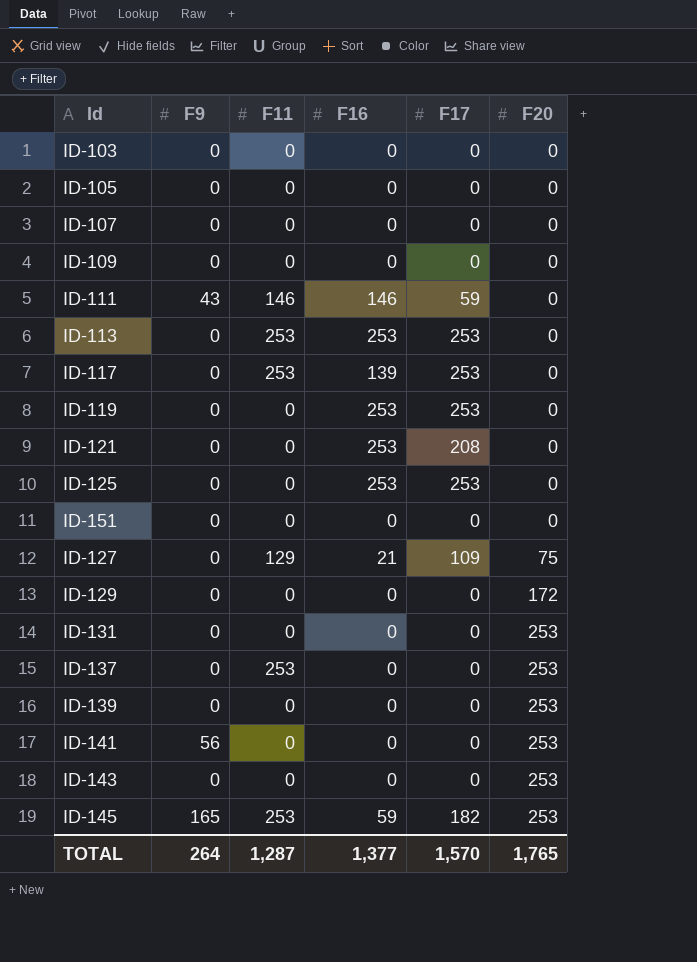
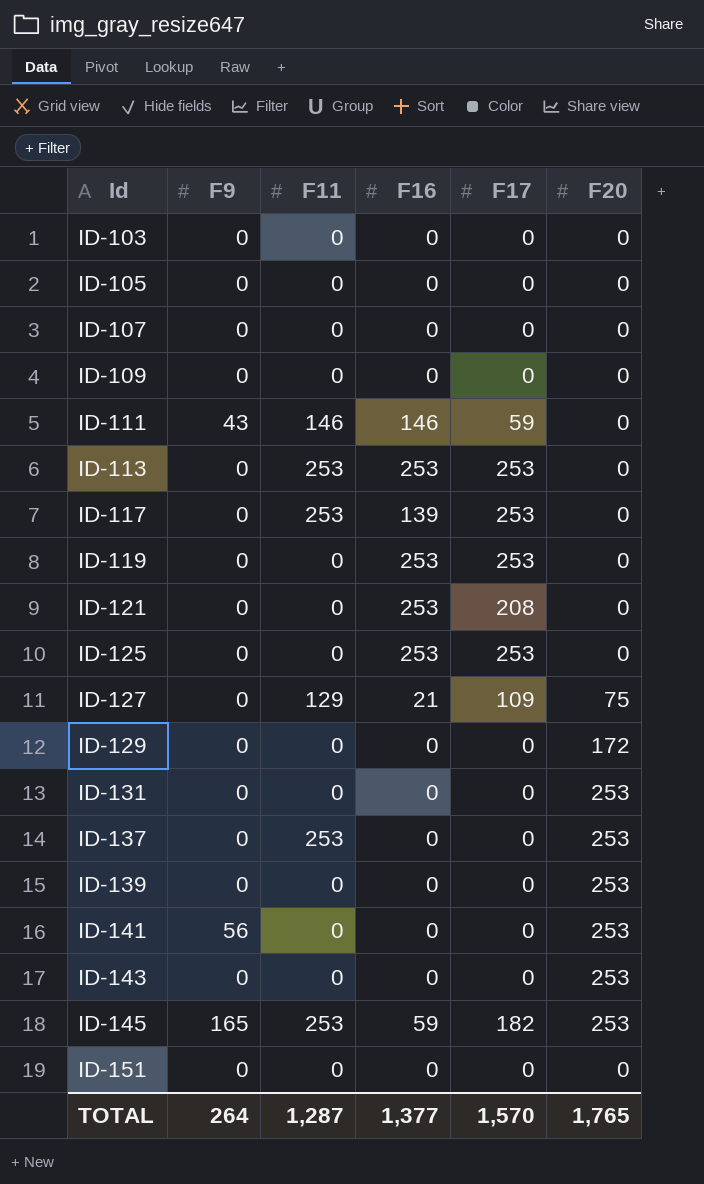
row order: F20 ascending -> Id ascending

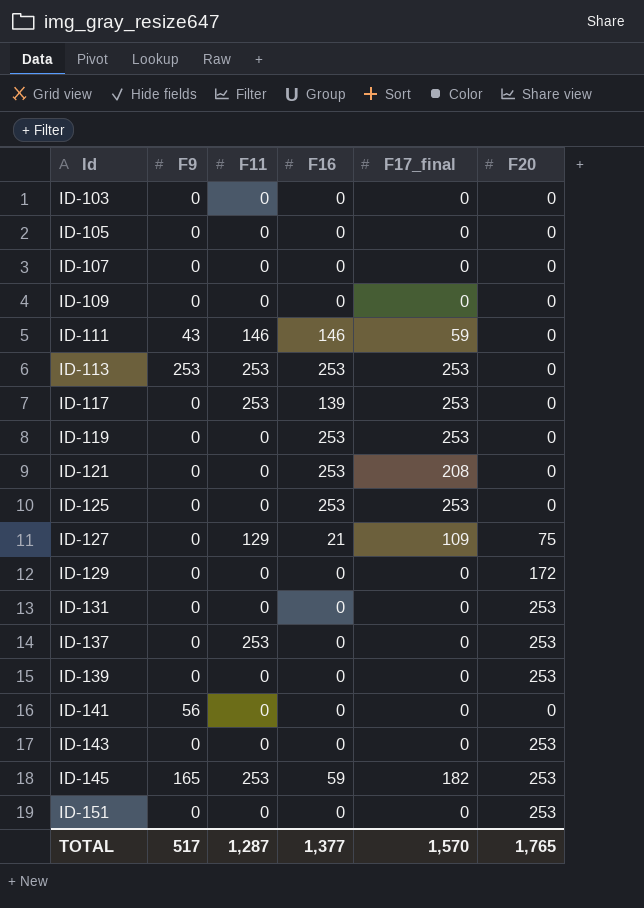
column name: F17 -> F17_final
ID-113 | F9: 0 -> 253
ID-141 | F20: 253 -> 0
ID-151 | F20: 0 -> 253
TOTAL | F9: 264 -> 517

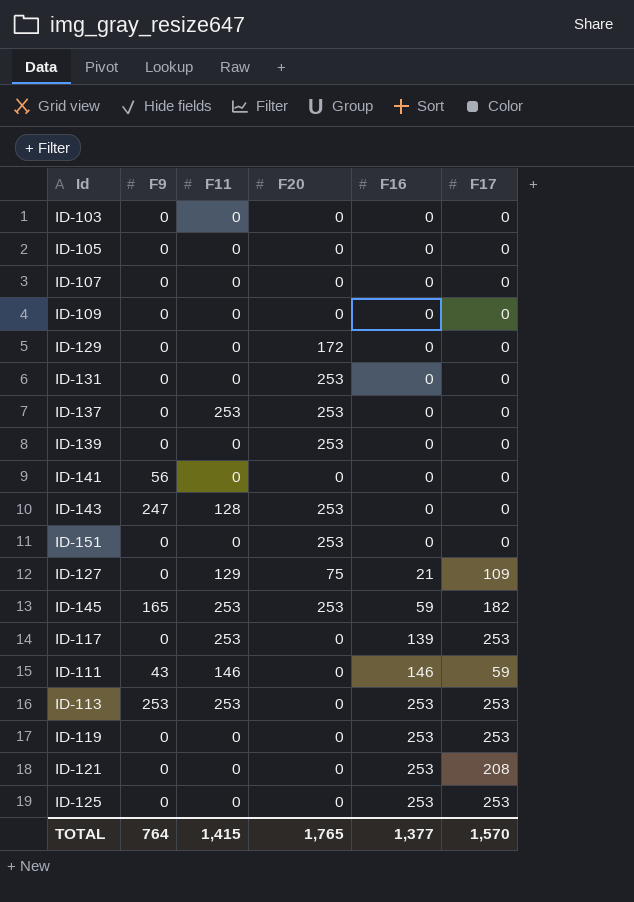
row order: Id ascending -> F16 ascending
column F20 | position: 6 -> 4
column name: F17_final -> F17
ID-143 | F9: 0 -> 247
ID-143 | F11: 0 -> 128
TOTAL | F9: 517 -> 764
TOTAL | F11: 1,287 -> 1,415

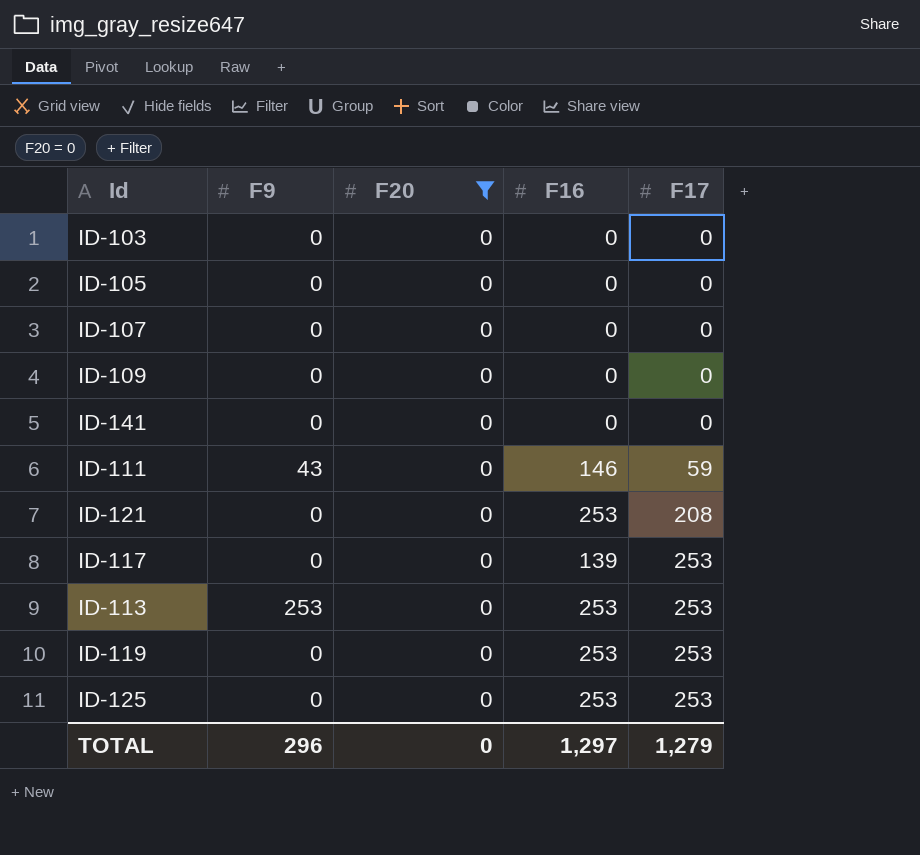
filter: none -> F20 = 0
row order: F16 ascending -> F17 ascending
column F11 | position: 3 -> none
ID-141 | F9: 56 -> 0
TOTAL | F9: 764 -> 296
TOTAL | F20: 1,765 -> 0
TOTAL | F16: 1,377 -> 1,297
TOTAL | F17: 1,570 -> 1,279

